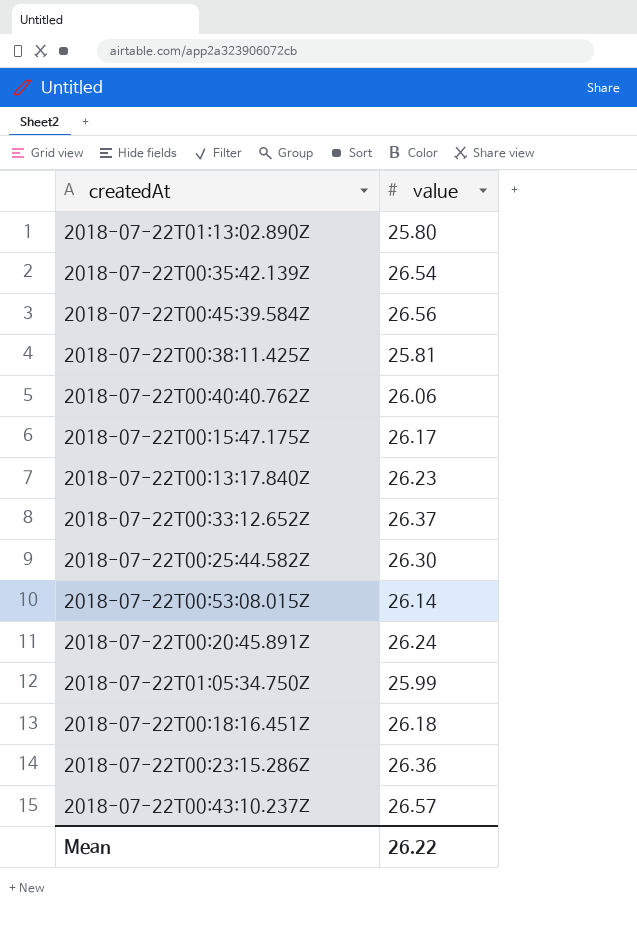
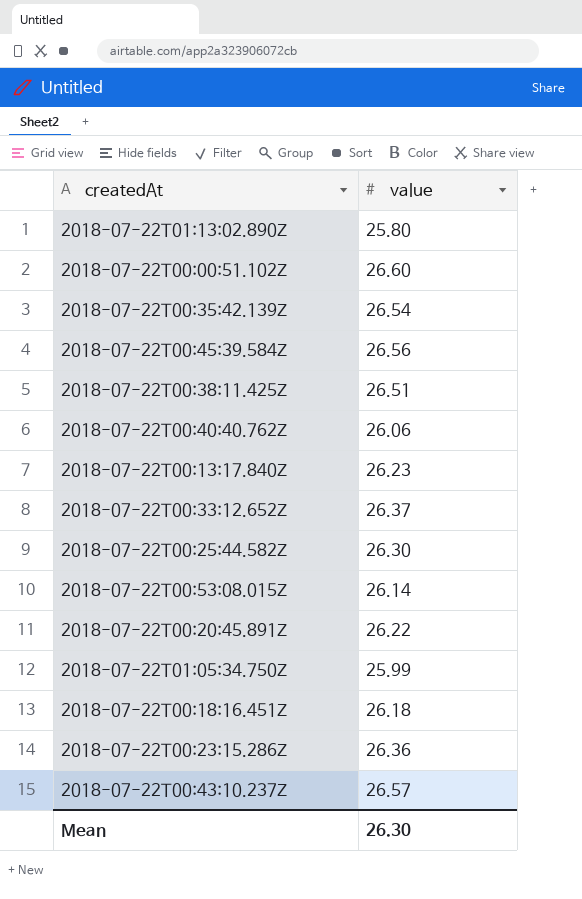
row 2018-07-22T00:15:47.175Z: 26.17 -> none
row 2018-07-22T00:00:51.102Z: none -> 26.60
2018-07-22T00:38:11.425Z | value: 25.81 -> 26.51
2018-07-22T00:20:45.891Z | value: 26.24 -> 26.22
Mean | value: 26.22 -> 26.30

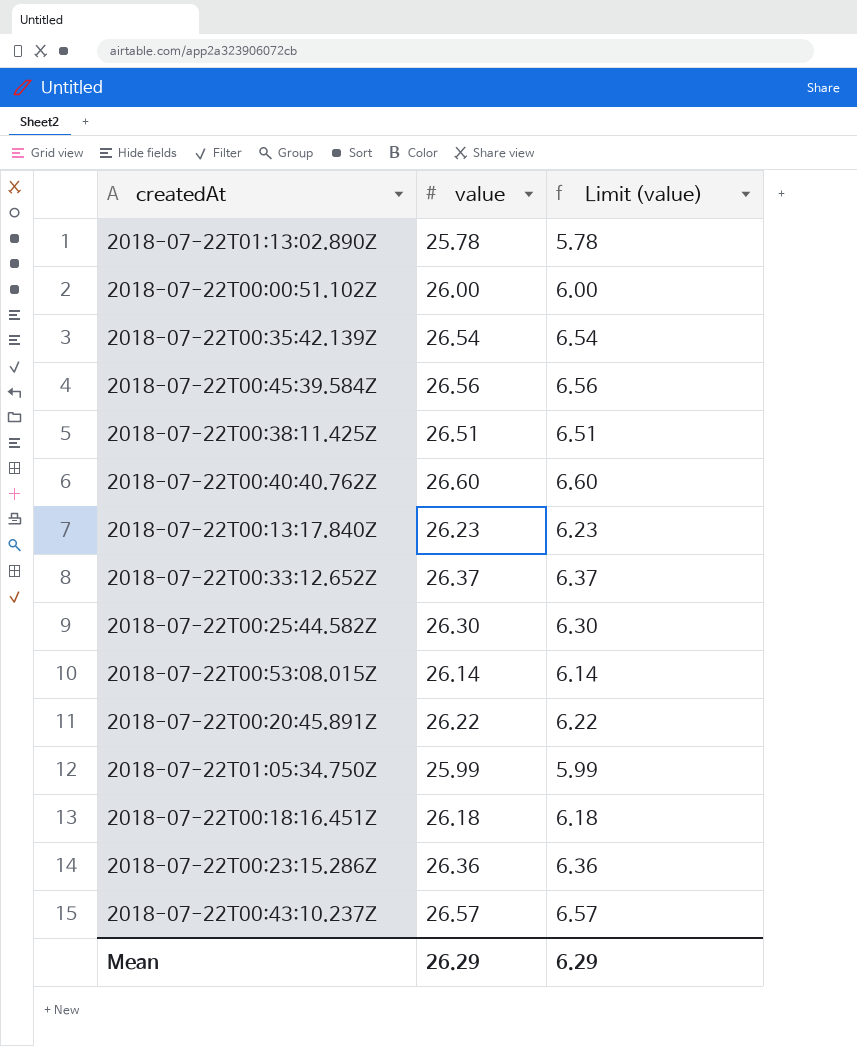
column Limit (value) | formula: none -> [value] - 20
2018-07-22T01:13:02.890Z | value: 25.80 -> 25.78
2018-07-22T00:00:51.102Z | value: 26.60 -> 26.00
2018-07-22T00:40:40.762Z | value: 26.06 -> 26.60
Mean | value: 26.30 -> 26.29

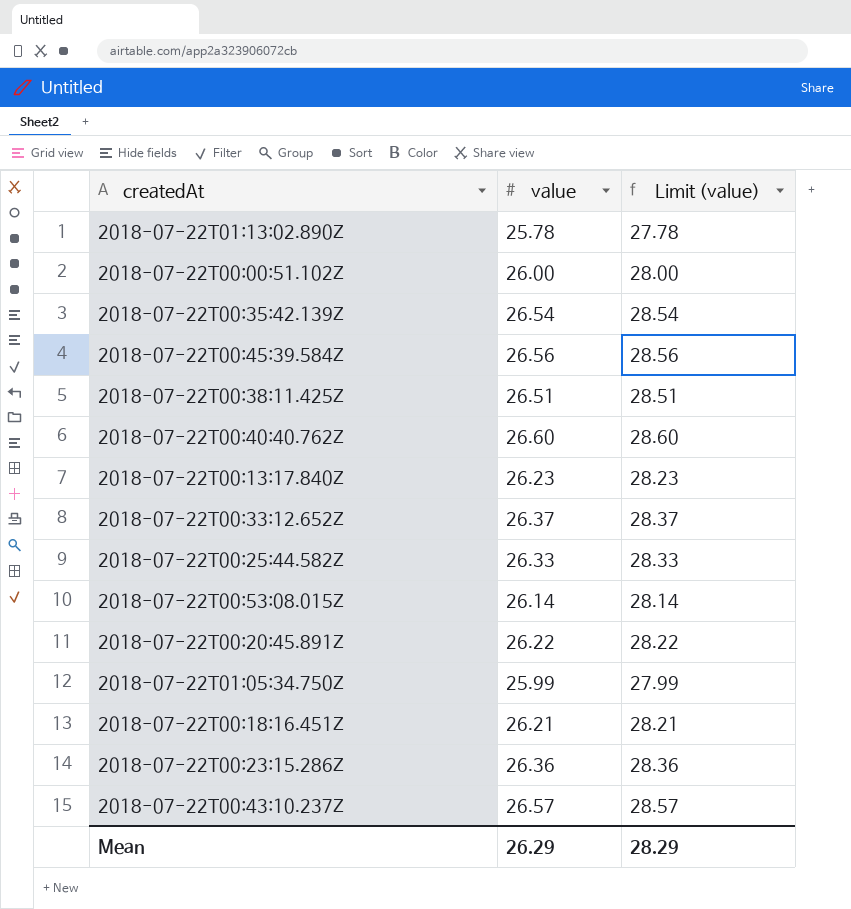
column Limit (value) | formula: [value] - 20 -> [value] + 2
2018-07-22T00:25:44.582Z | value: 26.30 -> 26.33
2018-07-22T00:18:16.451Z | value: 26.18 -> 26.21
Mean | Limit (value): 6.29 -> 28.29

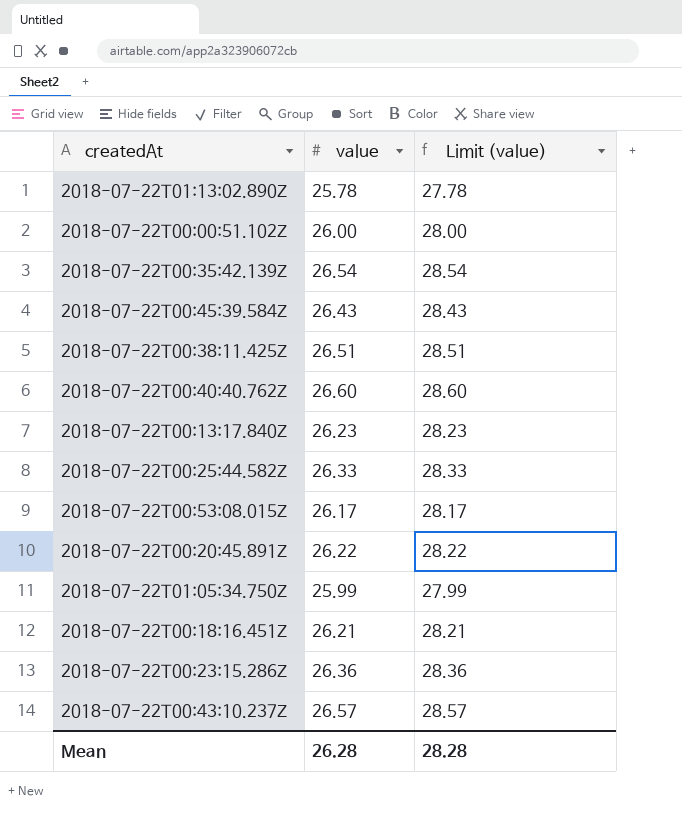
row 2018-07-22T00:33:12.652Z: 26.37 | 28.37 -> none
2018-07-22T00:45:39.584Z | value: 26.56 -> 26.43
2018-07-22T00:45:39.584Z | Limit (value): 28.56 -> 28.43
2018-07-22T00:53:08.015Z | value: 26.14 -> 26.17
2018-07-22T00:53:08.015Z | Limit (value): 28.14 -> 28.17
Mean | value: 26.29 -> 26.28
Mean | Limit (value): 28.29 -> 28.28

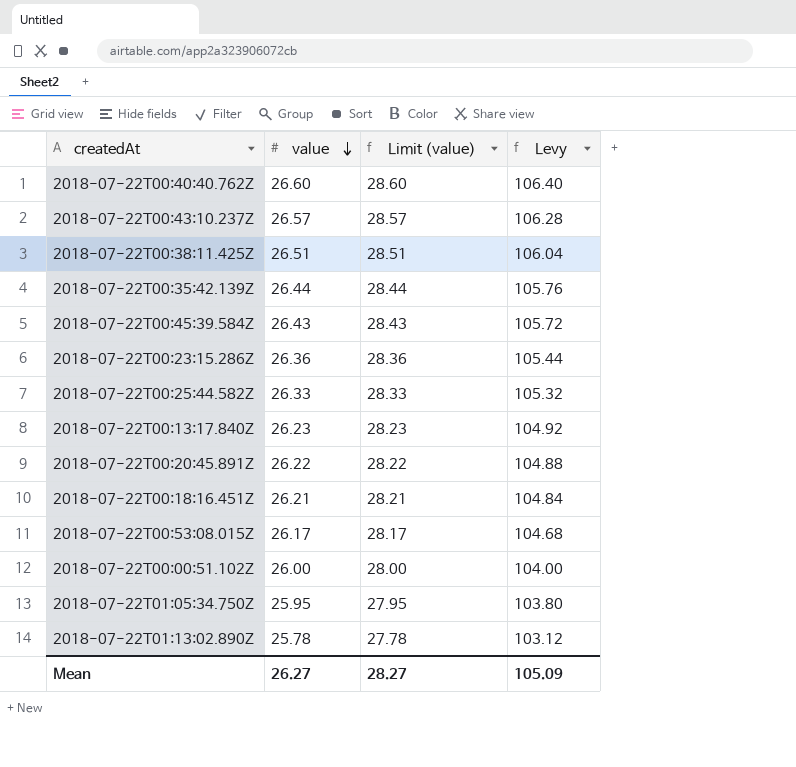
row order: none -> value descending
column Levy | formula: none -> [value] * 4
2018-07-22T00:35:42.139Z | value: 26.54 -> 26.44
2018-07-22T00:35:42.139Z | Limit (value): 28.54 -> 28.44
2018-07-22T01:05:34.750Z | value: 25.99 -> 25.95
2018-07-22T01:05:34.750Z | Limit (value): 27.99 -> 27.95
Mean | value: 26.28 -> 26.27
Mean | Limit (value): 28.28 -> 28.27

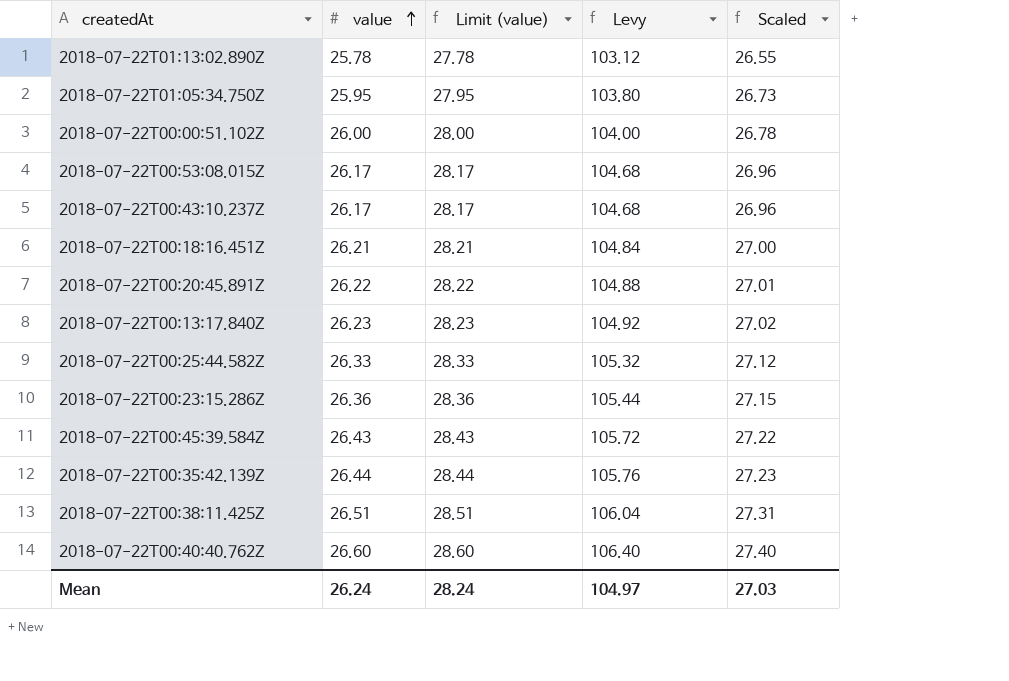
row order: value descending -> value ascending
column Scaled | formula: none -> [value] * 1.03
2018-07-22T00:43:10.237Z | value: 26.57 -> 26.17
2018-07-22T00:43:10.237Z | Limit (value): 28.57 -> 28.17
2018-07-22T00:43:10.237Z | Levy: 106.28 -> 104.68
Mean | value: 26.27 -> 26.24
Mean | Limit (value): 28.27 -> 28.24
Mean | Levy: 105.09 -> 104.97

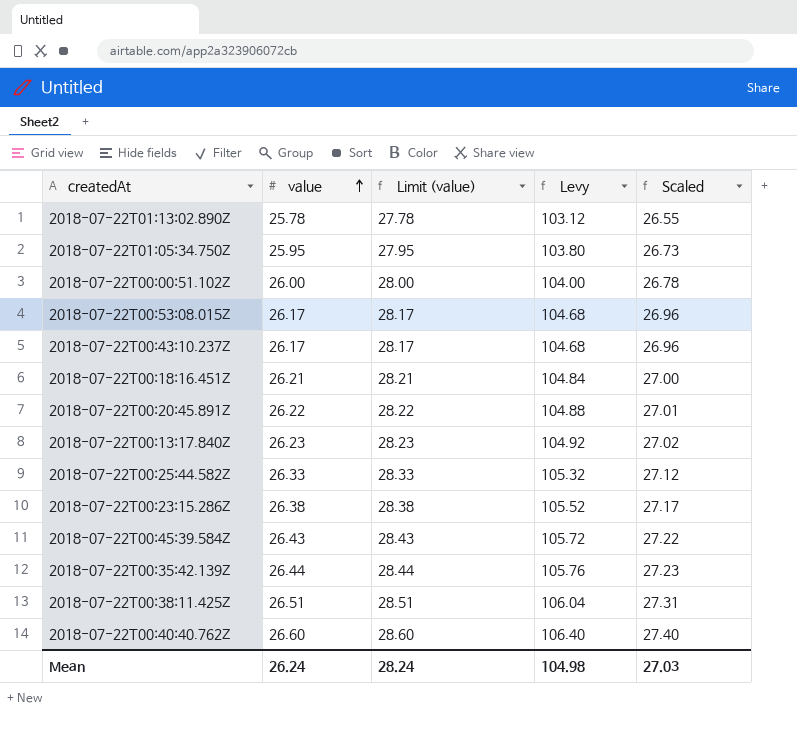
2018-07-22T00:23:15.286Z | value: 26.36 -> 26.38
2018-07-22T00:23:15.286Z | Limit (value): 28.36 -> 28.38
2018-07-22T00:23:15.286Z | Levy: 105.44 -> 105.52
2018-07-22T00:23:15.286Z | Scaled: 27.15 -> 27.17
Mean | Levy: 104.97 -> 104.98

